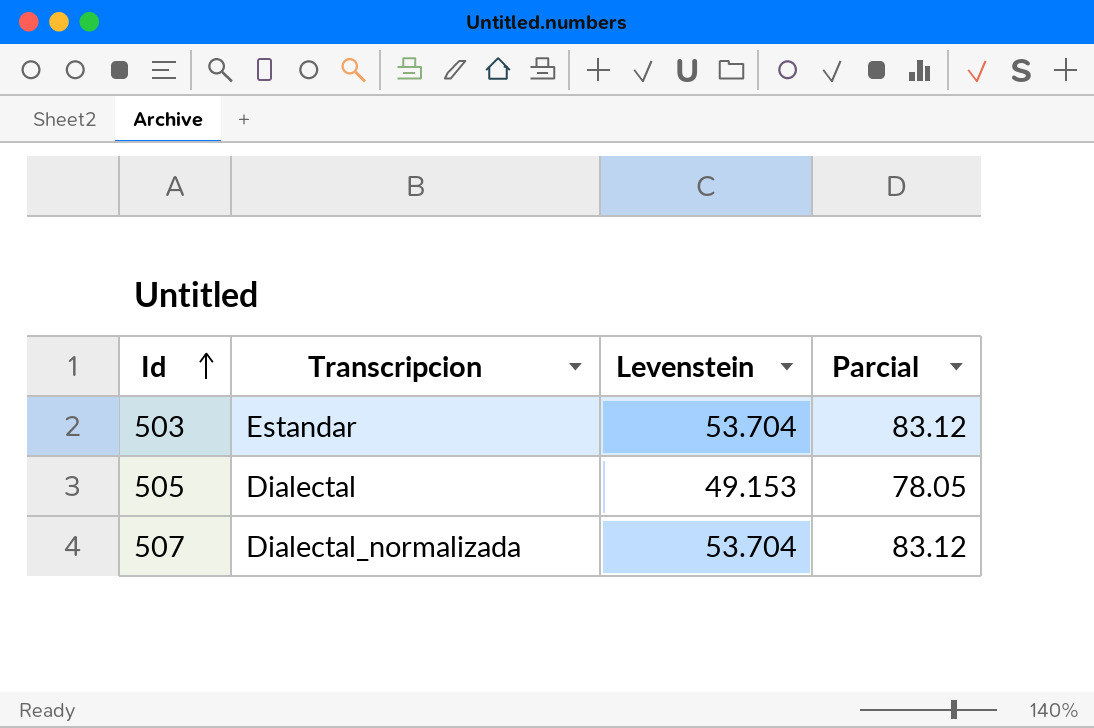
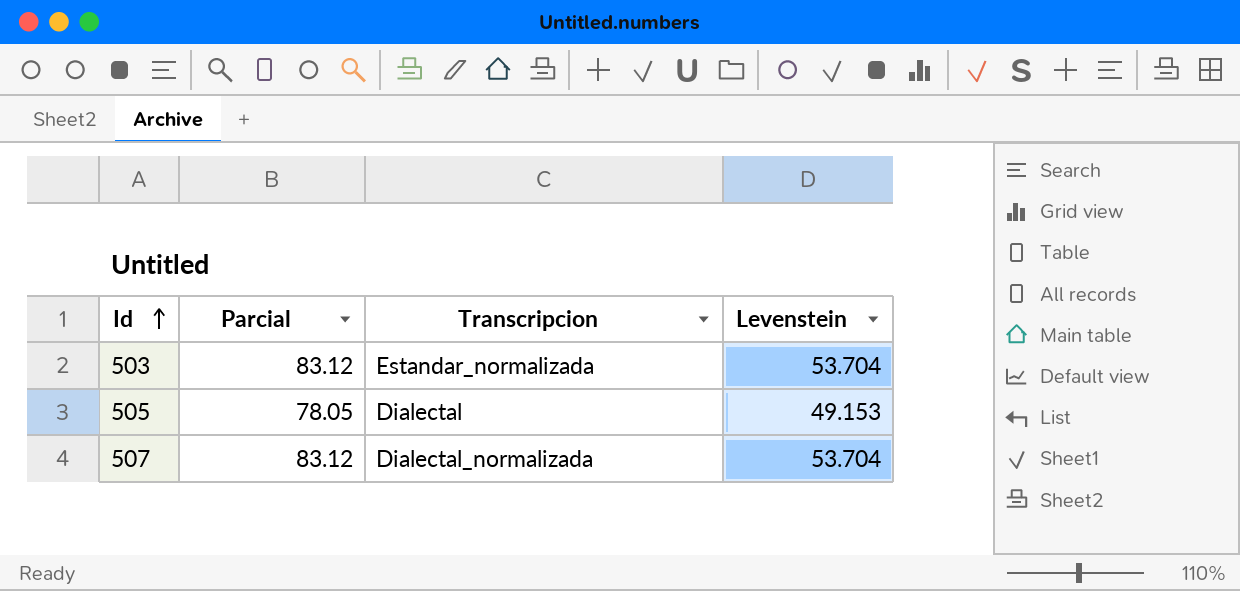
column Parcial | position: 4 -> 2
503 | Transcripcion: Estandar -> Estandar_normalizada

